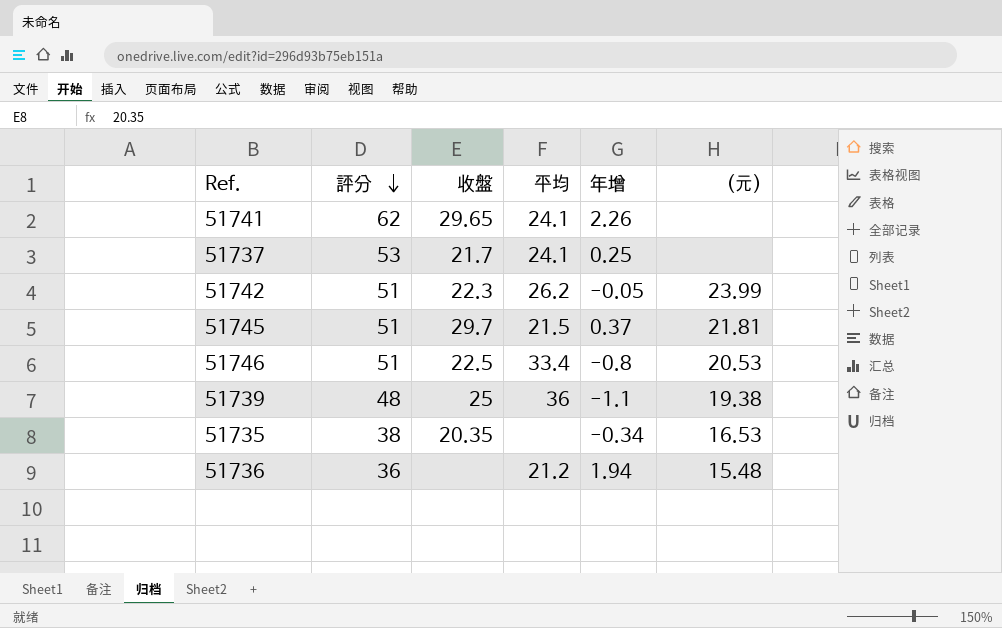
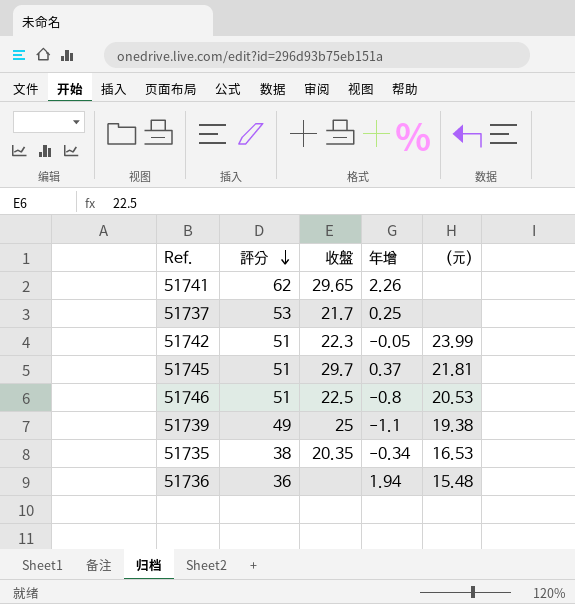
column 平均 | position: 4 -> none
51739 | 評分: 48 -> 49

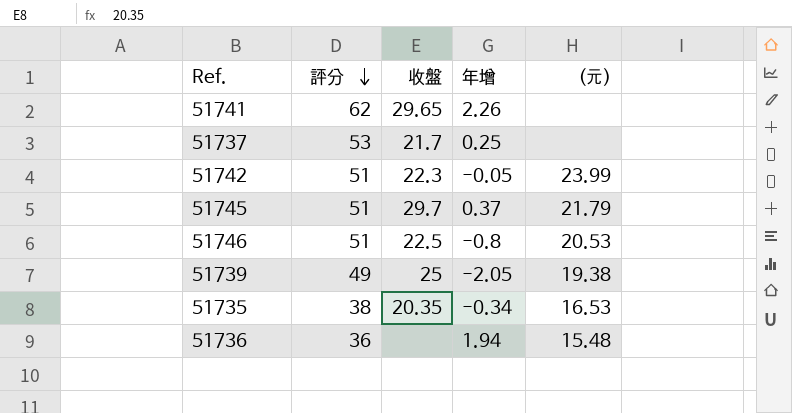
51745 | (元): 21.81 -> 21.79
51739 | 年增: -1.1 -> -2.05

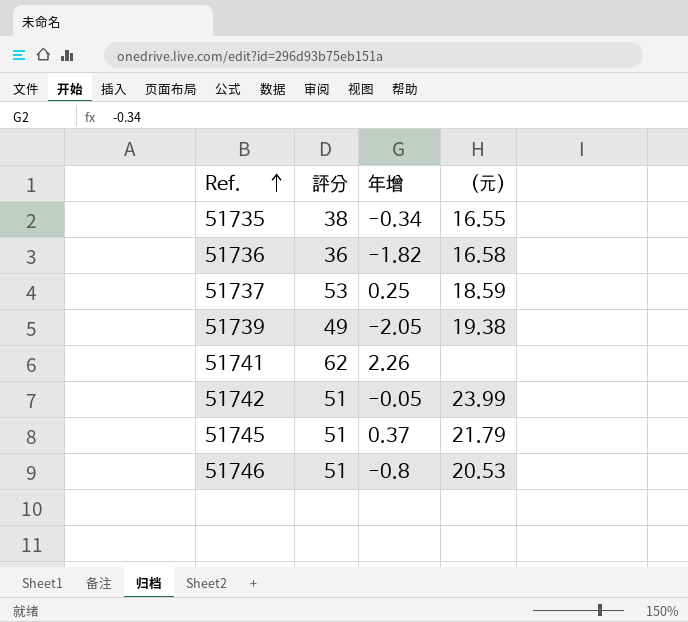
row order: 評分 descending -> Ref. ascending
column 收盤 | position: 3 -> none
51735 | (元): 16.53 -> 16.55
51736 | 年增: 1.94 -> -1.82
51736 | (元): 15.48 -> 16.58
51737 | (元): none -> 18.59

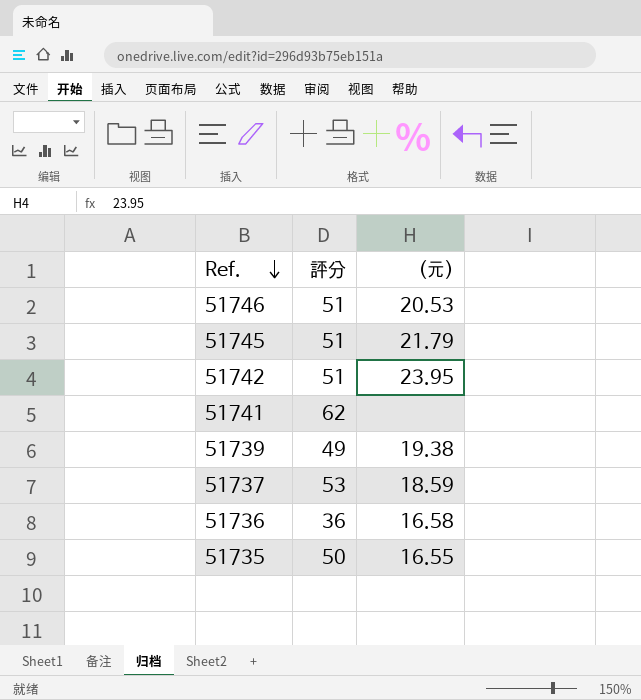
row order: Ref. ascending -> Ref. descending
column 年增 | position: 3 -> none
51742 | (元): 23.99 -> 23.95
51735 | 評分: 38 -> 50

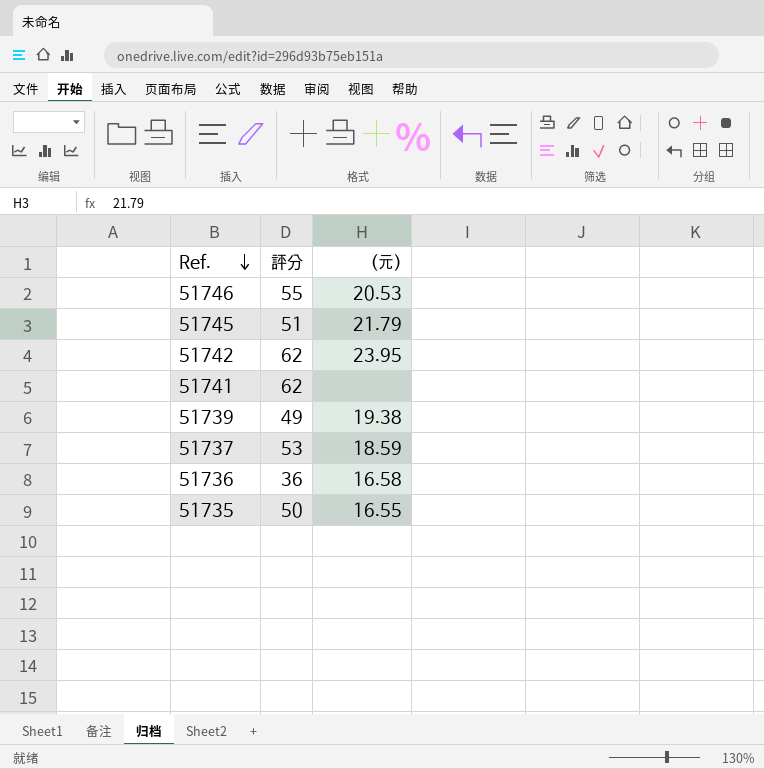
51746 | 評分: 51 -> 55
51742 | 評分: 51 -> 62

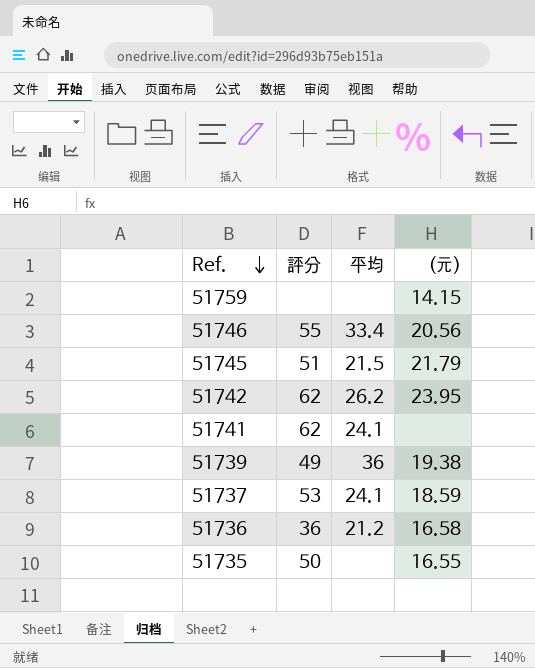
column 平均 | position: none -> 3
row 51759: none -> none | none | 14.15
51746 | (元): 20.53 -> 20.56

